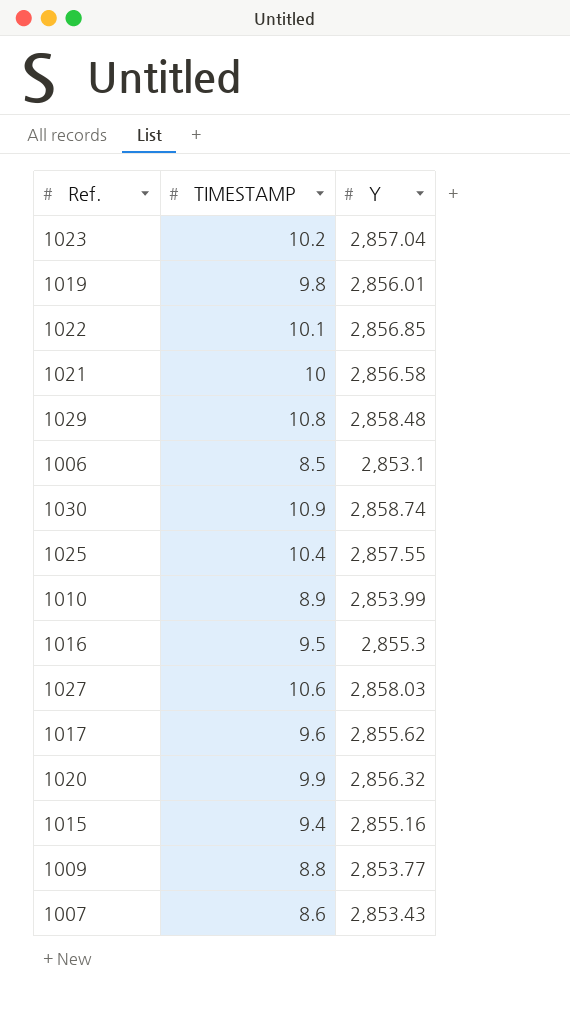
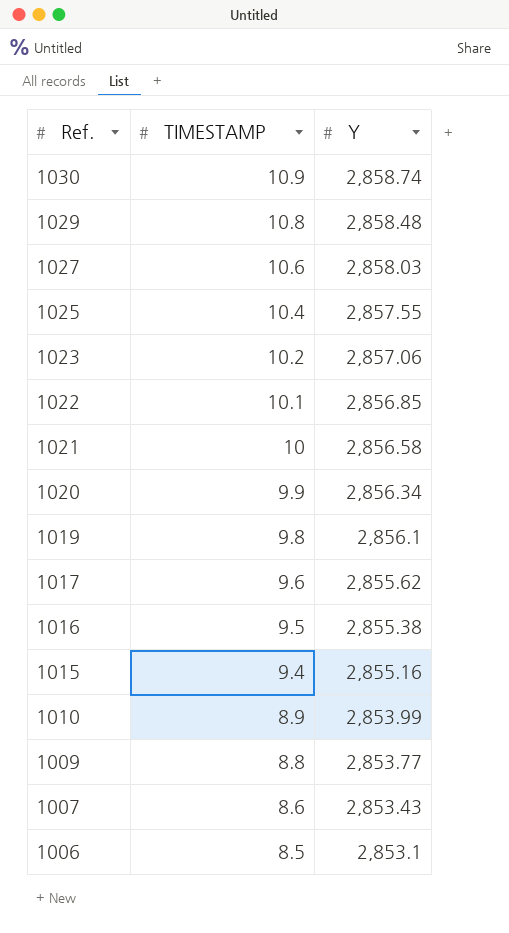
row order: none -> Ref. descending
1023 | Y: 2,857.04 -> 2,857.06
1020 | Y: 2,856.32 -> 2,856.34
1019 | Y: 2,856.01 -> 2,856.1
1016 | Y: 2,855.3 -> 2,855.38

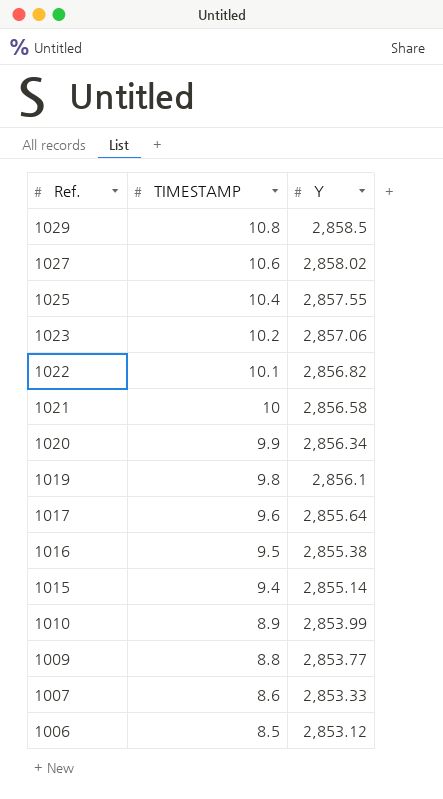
row 1030: 10.9 | 2,858.74 -> none
1029 | Y: 2,858.48 -> 2,858.5
1027 | Y: 2,858.03 -> 2,858.02
1022 | Y: 2,856.85 -> 2,856.82
1017 | Y: 2,855.62 -> 2,855.64
1015 | Y: 2,855.16 -> 2,855.14
1007 | Y: 2,853.43 -> 2,853.33
1006 | Y: 2,853.1 -> 2,853.12

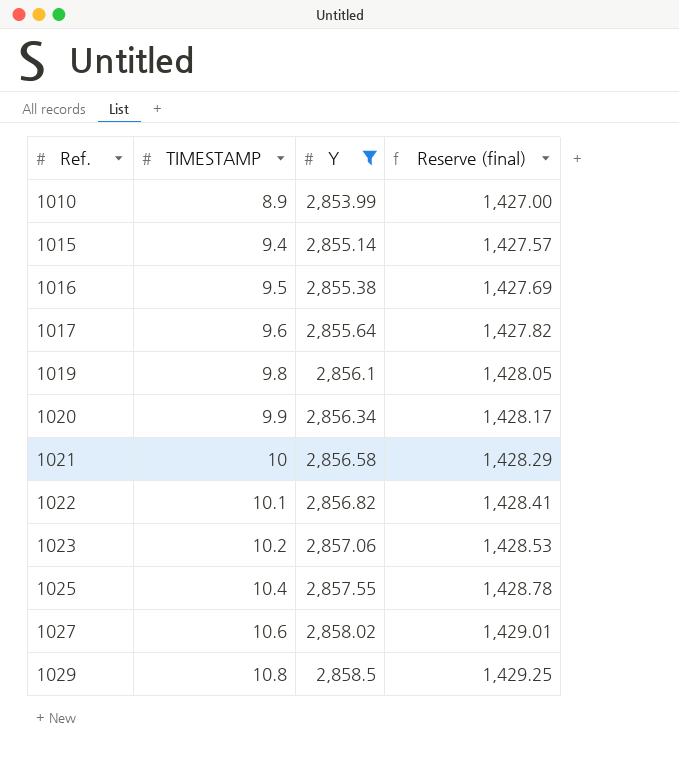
filter: none -> Y >= 2,853.99
row order: Ref. descending -> Ref. ascending
column Reserve (final) | formula: none -> [Y] * 0.5

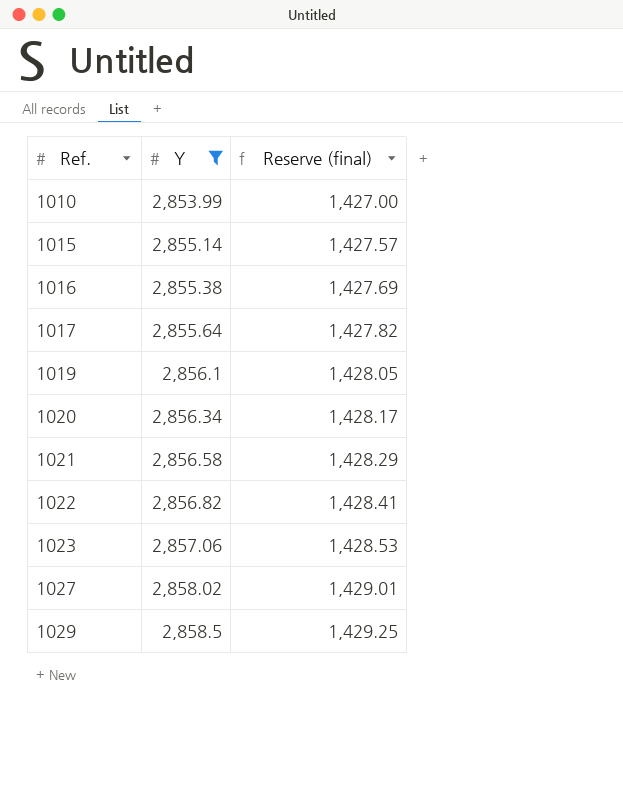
column TIMESTAMP | position: 2 -> none
row 1025: 10.4 | 2,857.55 | 1,428.78 -> none

